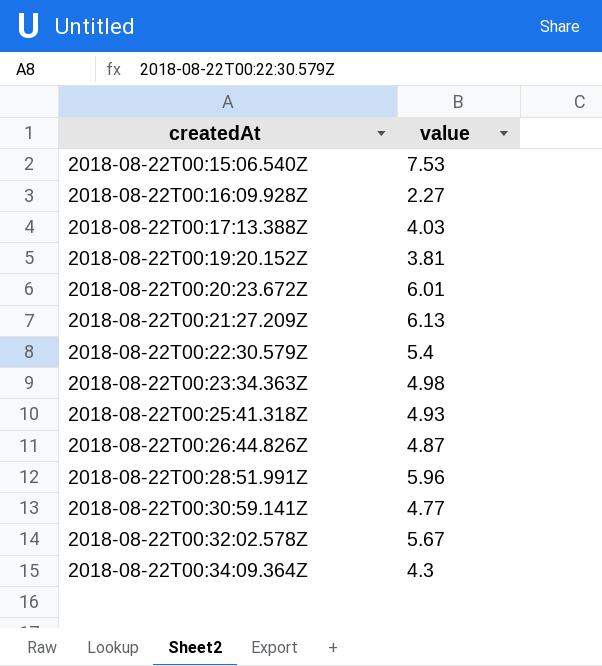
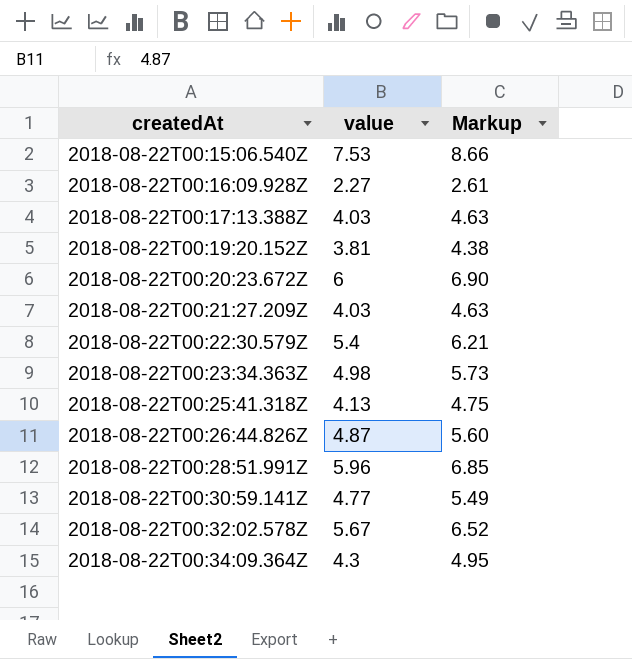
column Markup | formula: none -> [value] * 1.15
2018-08-22T00:20:23.672Z | value: 6.01 -> 6
2018-08-22T00:21:27.209Z | value: 6.13 -> 4.03
2018-08-22T00:25:41.318Z | value: 4.93 -> 4.13

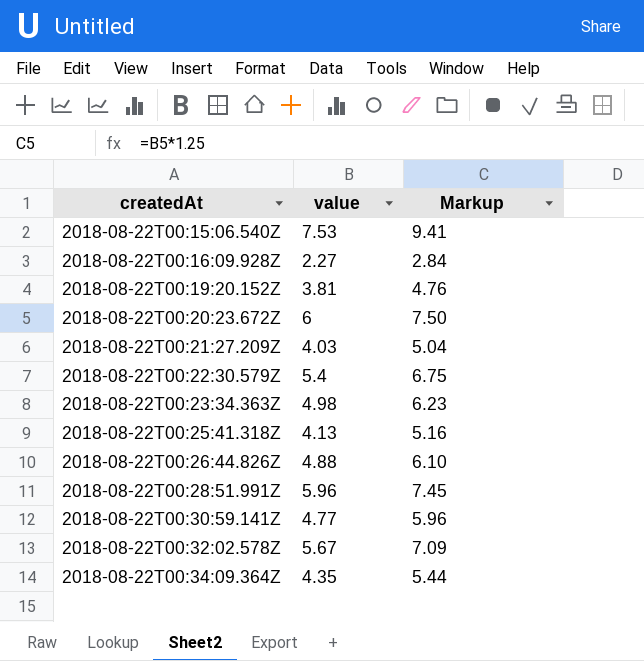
column Markup | formula: [value] * 1.15 -> [value] * 1.25
row 2018-08-22T00:17:13.388Z: 4.03 | 4.63 -> none
2018-08-22T00:26:44.826Z | value: 4.87 -> 4.88
2018-08-22T00:34:09.364Z | value: 4.3 -> 4.35

